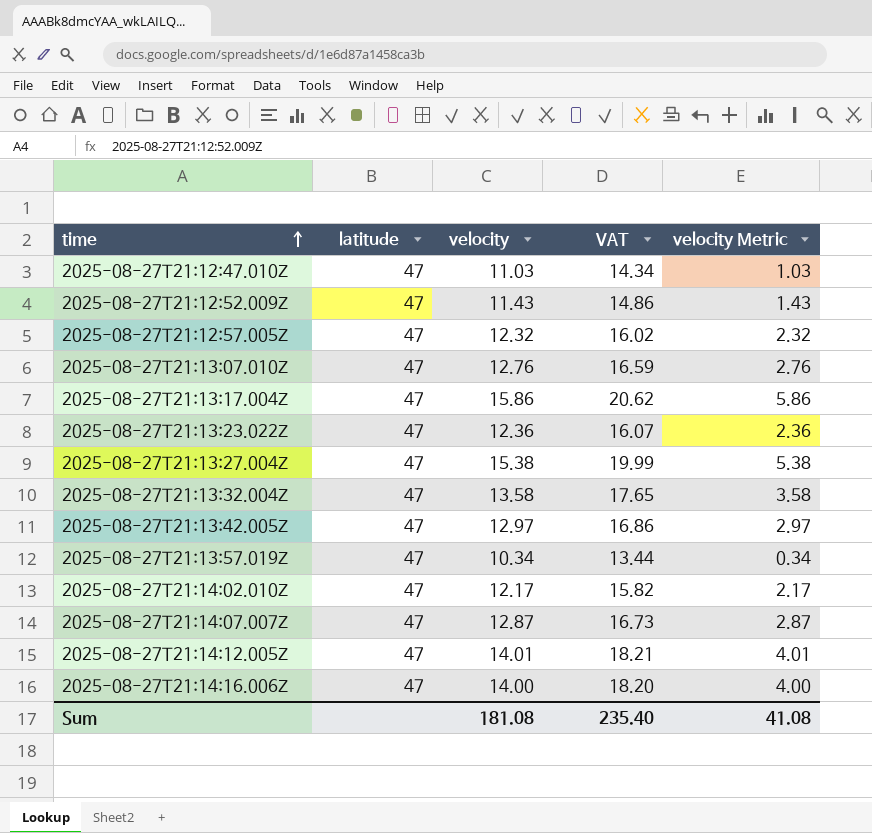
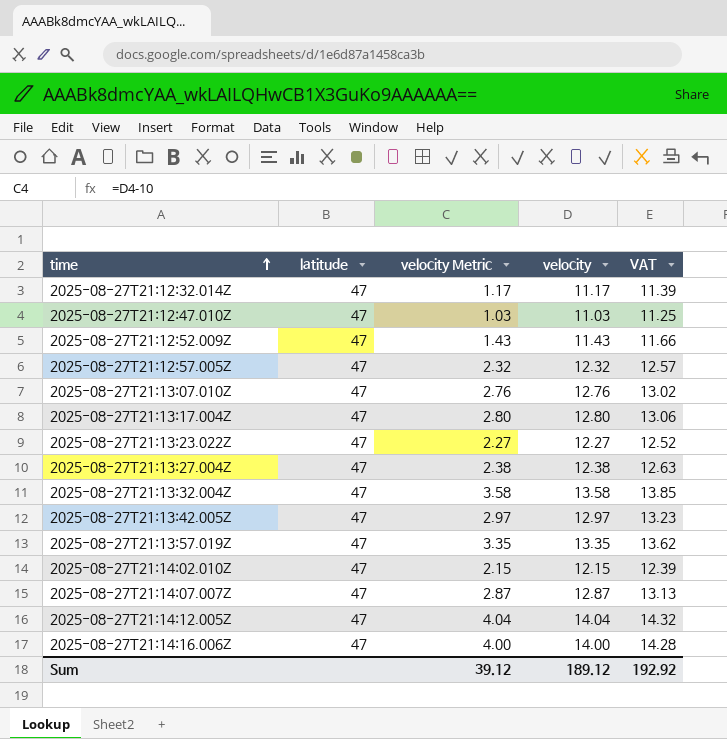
column velocity Metric | position: 5 -> 3
column VAT | formula: [velocity] * 1.3 -> [velocity] * 1.02
row 2025-08-27T21:12:32.014Z: none -> 47 | 1.17 | 11.17 | 11.39
2025-08-27T21:13:17.004Z | velocity Metric: 5.86 -> 2.80
2025-08-27T21:13:17.004Z | velocity: 15.86 -> 12.80
2025-08-27T21:13:23.022Z | velocity Metric: 2.36 -> 2.27
2025-08-27T21:13:23.022Z | velocity: 12.36 -> 12.27
2025-08-27T21:13:27.004Z | velocity Metric: 5.38 -> 2.38
2025-08-27T21:13:27.004Z | velocity: 15.38 -> 12.38
2025-08-27T21:13:57.019Z | velocity Metric: 0.34 -> 3.35
2025-08-27T21:13:57.019Z | velocity: 10.34 -> 13.35
2025-08-27T21:14:02.010Z | velocity Metric: 2.17 -> 2.15
2025-08-27T21:14:02.010Z | velocity: 12.17 -> 12.15
2025-08-27T21:14:12.005Z | velocity Metric: 4.01 -> 4.04
2025-08-27T21:14:12.005Z | velocity: 14.01 -> 14.04
Sum | velocity Metric: 41.08 -> 39.12
Sum | velocity: 181.08 -> 189.12
Sum | VAT: 235.40 -> 192.92

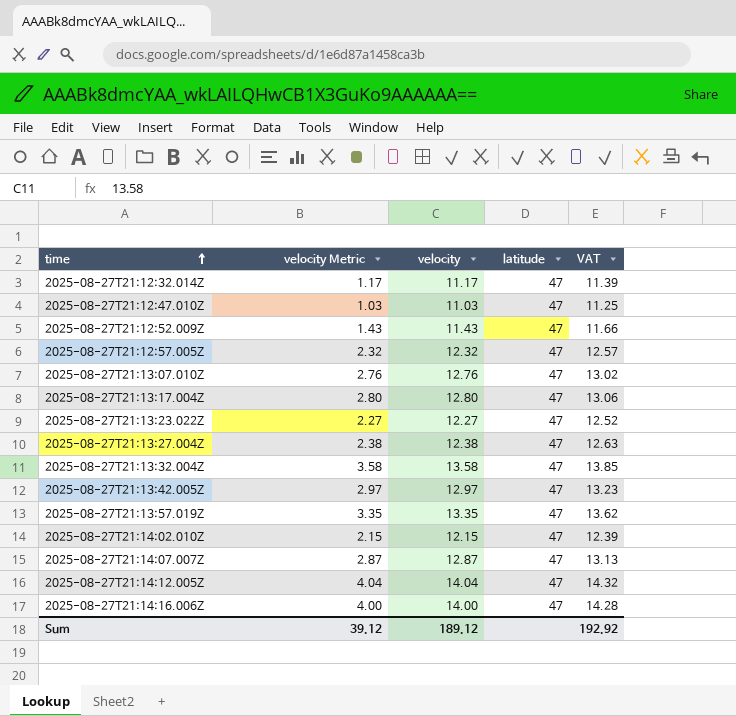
column latitude | position: 2 -> 4

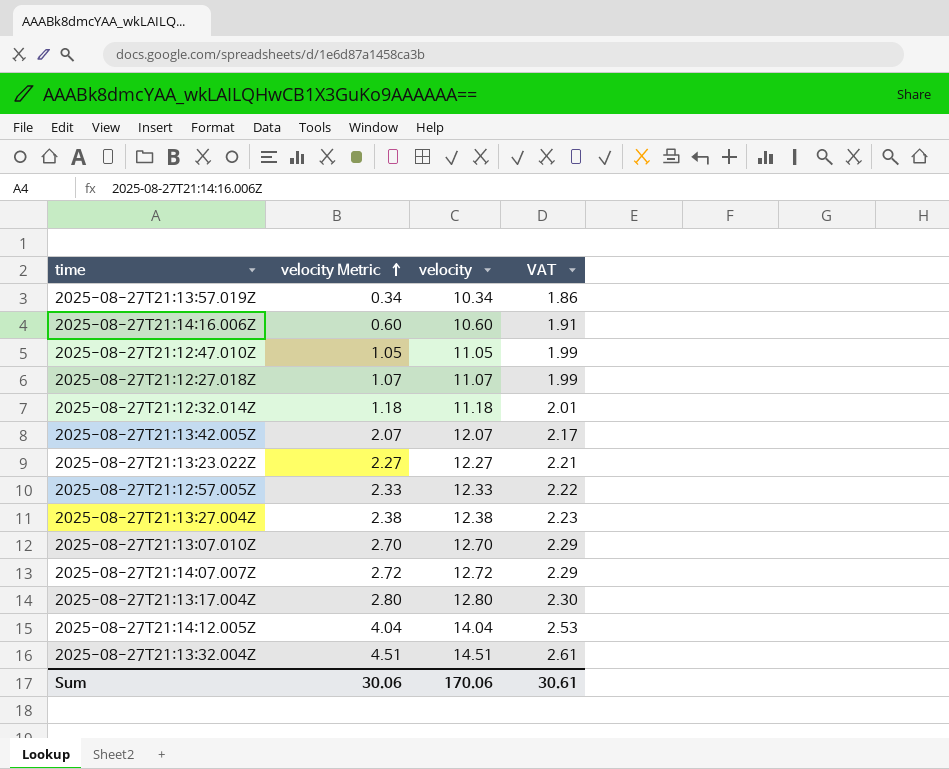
row order: time ascending -> velocity Metric ascending
column latitude | position: 4 -> none
column VAT | formula: [velocity] * 1.02 -> [velocity] * 0.18
row 2025-08-27T21:12:52.009Z: 1.43 | 11.43 | 47 | 11.66 -> none
row 2025-08-27T21:14:02.010Z: 2.15 | 12.15 | 47 | 12.39 -> none
2025-08-27T21:13:57.019Z | velocity Metric: 3.35 -> 0.34
2025-08-27T21:13:57.019Z | velocity: 13.35 -> 10.34
2025-08-27T21:14:16.006Z | velocity Metric: 4.00 -> 0.60
2025-08-27T21:14:16.006Z | velocity: 14.00 -> 10.60
2025-08-27T21:12:47.010Z | velocity Metric: 1.03 -> 1.05
2025-08-27T21:12:47.010Z | velocity: 11.03 -> 11.05
row 2025-08-27T21:12:27.018Z: none -> 1.07 | 11.07 | 1.99
2025-08-27T21:12:32.014Z | velocity Metric: 1.17 -> 1.18
2025-08-27T21:12:32.014Z | velocity: 11.17 -> 11.18
2025-08-27T21:13:42.005Z | velocity Metric: 2.97 -> 2.07
2025-08-27T21:13:42.005Z | velocity: 12.97 -> 12.07
2025-08-27T21:12:57.005Z | velocity Metric: 2.32 -> 2.33
2025-08-27T21:12:57.005Z | velocity: 12.32 -> 12.33
2025-08-27T21:13:07.010Z | velocity Metric: 2.76 -> 2.70
2025-08-27T21:13:07.010Z | velocity: 12.76 -> 12.70
2025-08-27T21:14:07.007Z | velocity Metric: 2.87 -> 2.72
2025-08-27T21:14:07.007Z | velocity: 12.87 -> 12.72
2025-08-27T21:13:32.004Z | velocity Metric: 3.58 -> 4.51
2025-08-27T21:13:32.004Z | velocity: 13.58 -> 14.51
Sum | velocity Metric: 39.12 -> 30.06
Sum | velocity: 189.12 -> 170.06
Sum | VAT: 192.92 -> 30.61

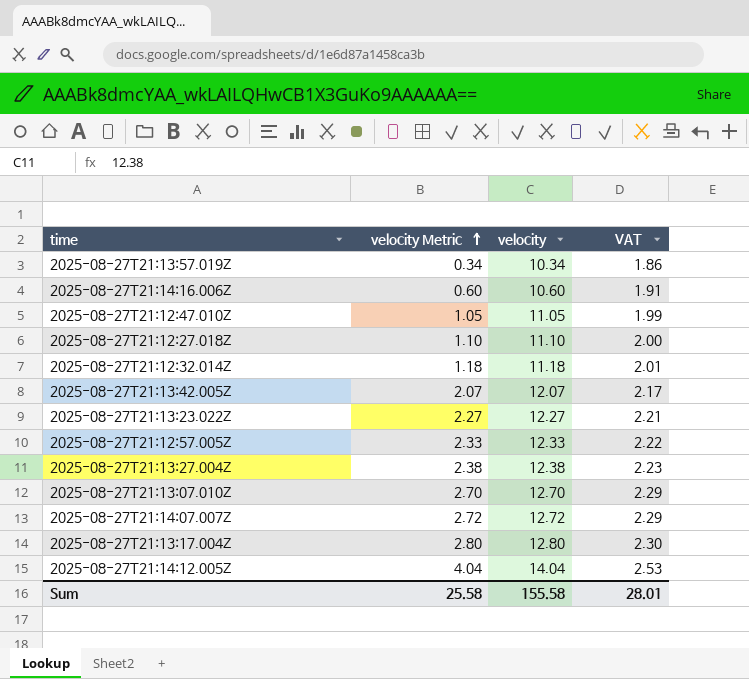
row 2025-08-27T21:13:32.004Z: 4.51 | 14.51 | 2.61 -> none
2025-08-27T21:12:27.018Z | velocity Metric: 1.07 -> 1.10
2025-08-27T21:12:27.018Z | velocity: 11.07 -> 11.10
2025-08-27T21:12:27.018Z | VAT: 1.99 -> 2.00
Sum | velocity Metric: 30.06 -> 25.58
Sum | velocity: 170.06 -> 155.58
Sum | VAT: 30.61 -> 28.01

